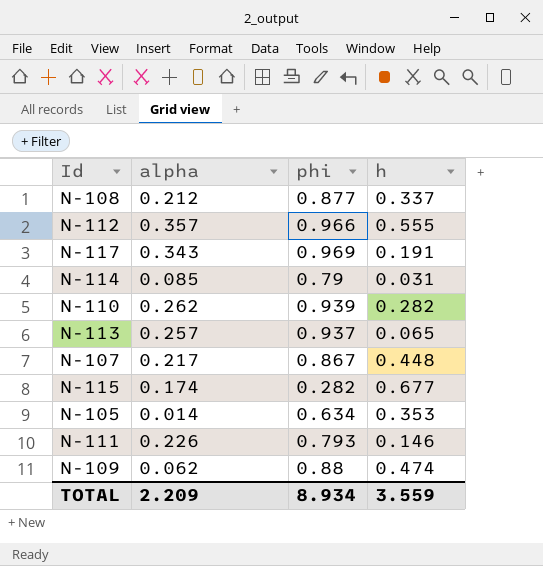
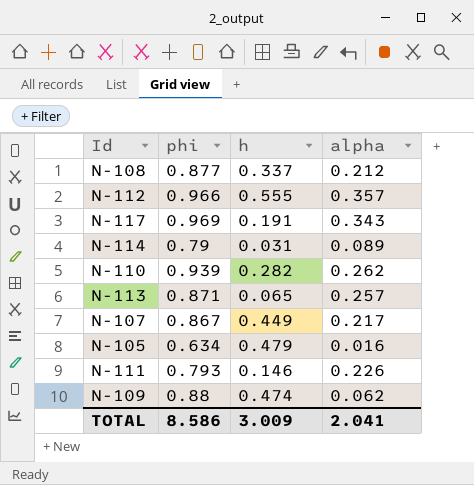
column alpha | position: 2 -> 4
row N-115: 0.174 | 0.282 | 0.677 -> none
N-114 | alpha: 0.085 -> 0.089
N-113 | phi: 0.937 -> 0.871
N-107 | h: 0.448 -> 0.449
N-105 | h: 0.353 -> 0.479
N-105 | alpha: 0.014 -> 0.016
TOTAL | phi: 8.934 -> 8.586
TOTAL | h: 3.559 -> 3.009
TOTAL | alpha: 2.209 -> 2.041

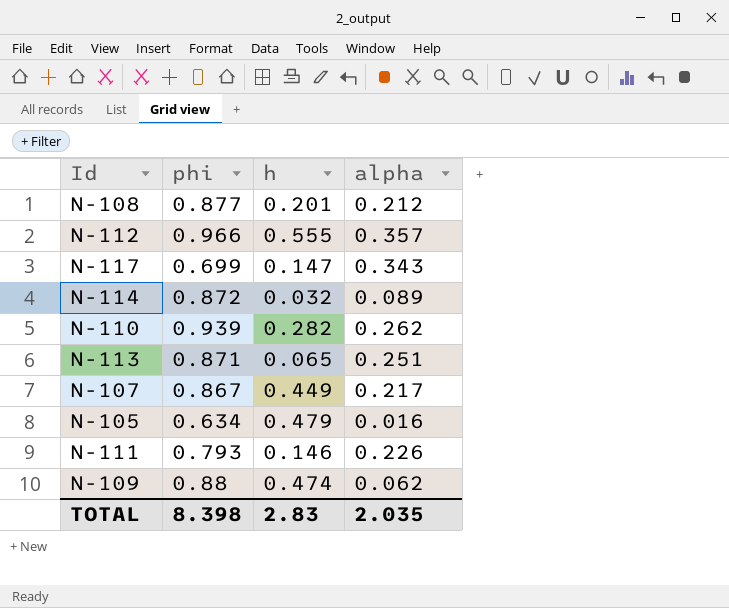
N-108 | h: 0.337 -> 0.201
N-117 | phi: 0.969 -> 0.699
N-117 | h: 0.191 -> 0.147
N-114 | phi: 0.79 -> 0.872
N-114 | h: 0.031 -> 0.032
N-113 | alpha: 0.257 -> 0.251
TOTAL | phi: 8.586 -> 8.398
TOTAL | h: 3.009 -> 2.83
TOTAL | alpha: 2.041 -> 2.035

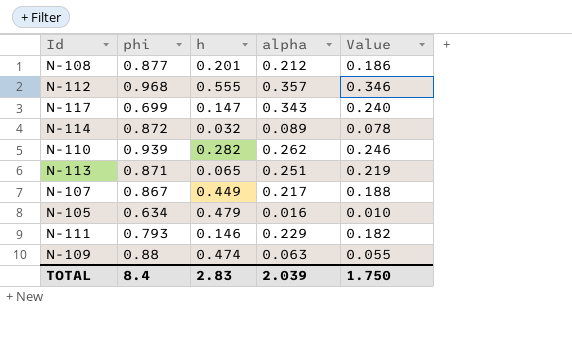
column Value | formula: none -> [phi] * [alpha]
N-112 | phi: 0.966 -> 0.968
N-111 | alpha: 0.226 -> 0.229
N-109 | alpha: 0.062 -> 0.063
TOTAL | phi: 8.398 -> 8.4
TOTAL | alpha: 2.035 -> 2.039

